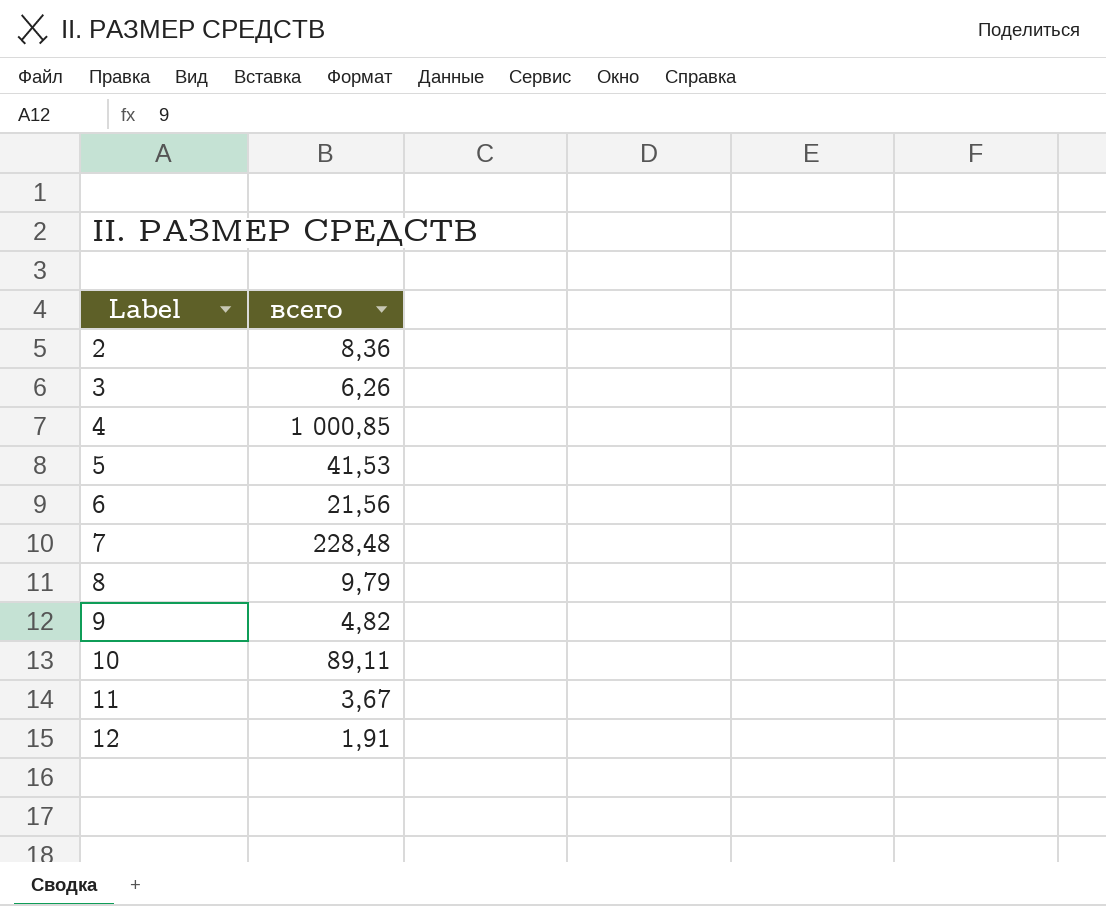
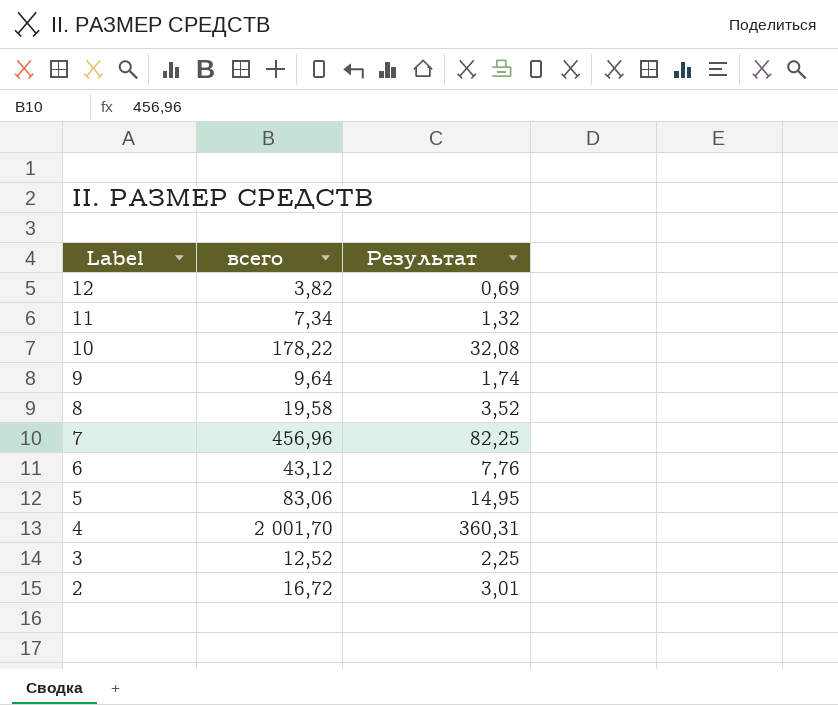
row order: Label ascending -> Label descending
column Результат | formula: none -> [всего] * 0,18
12 | всего: 1,91 -> 3,82
11 | всего: 3,67 -> 7,34
10 | всего: 89,11 -> 178,22
9 | всего: 4,82 -> 9,64
8 | всего: 9,79 -> 19,58
7 | всего: 228,48 -> 456,96
6 | всего: 21,56 -> 43,12
5 | всего: 41,53 -> 83,06
4 | всего: 1 000,85 -> 2 001,70
3 | всего: 6,26 -> 12,52
2 | всего: 8,36 -> 16,72

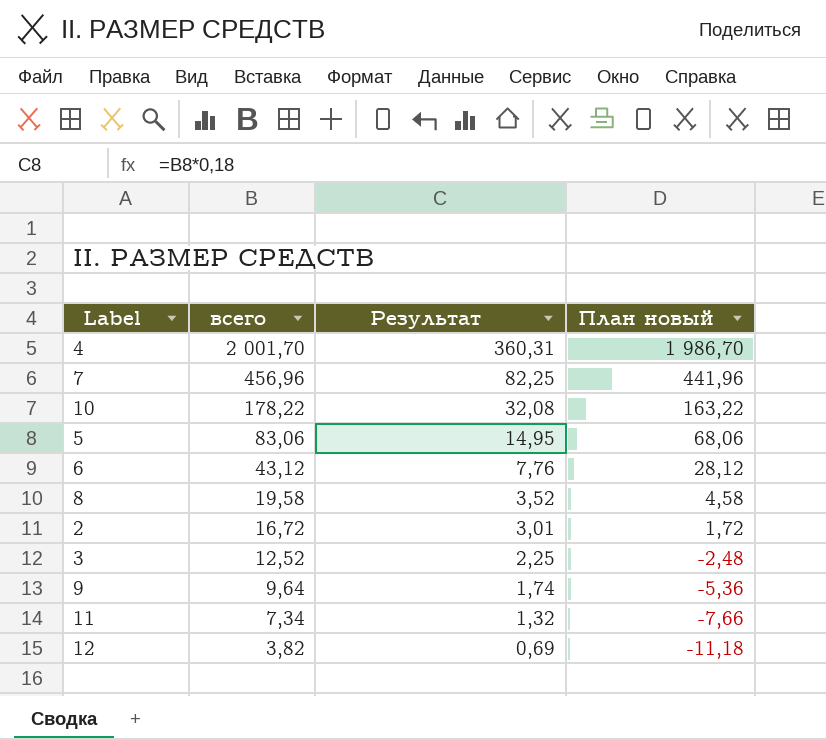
row order: Label descending -> всего descending
column План новый | formula: none -> [всего] - 15

